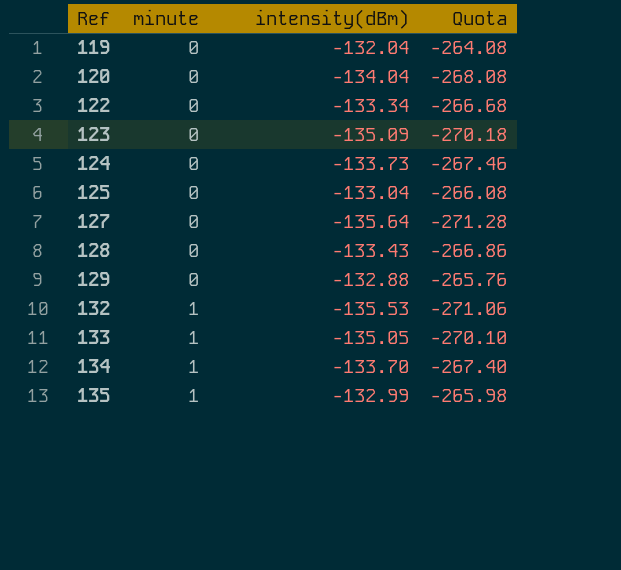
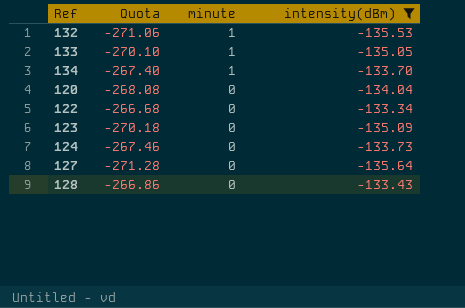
filter: none -> intensity(dBm) <= -133.34
row order: Ref ascending -> minute descending
column Quota | position: 4 -> 2

